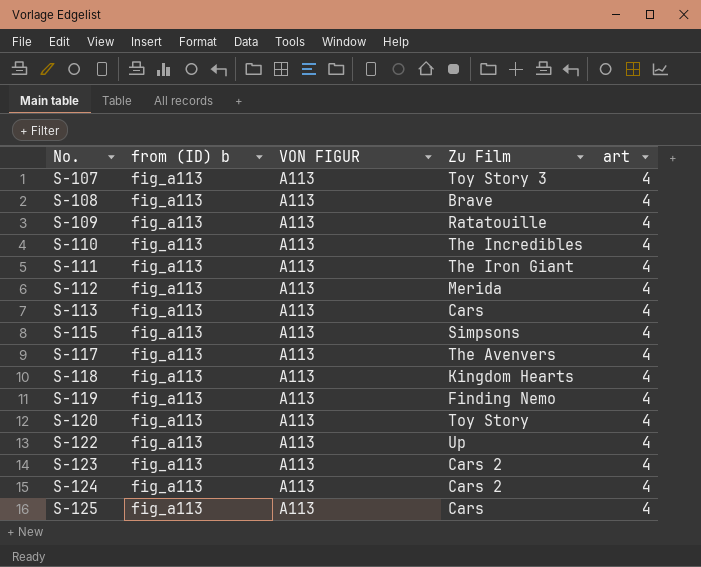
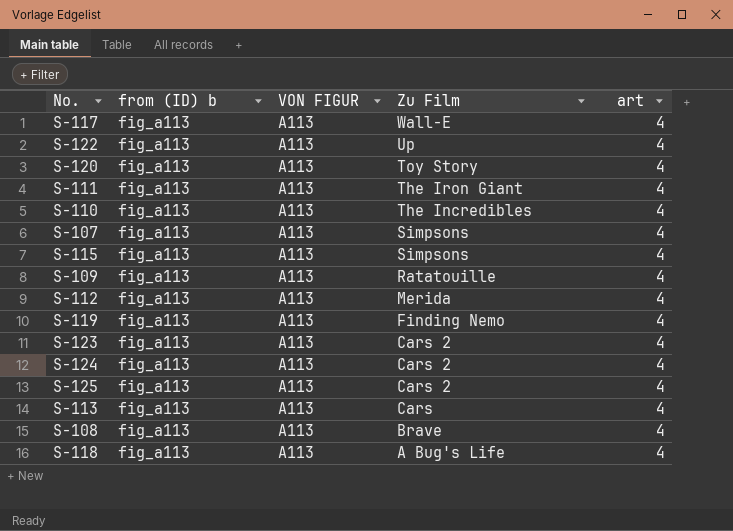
row order: No. ascending -> Zu Film descending
S-117 | Zu Film: The Avenvers -> Wall-E
S-107 | Zu Film: Toy Story 3 -> Simpsons
S-125 | Zu Film: Cars -> Cars 2
S-118 | Zu Film: Kingdom Hearts -> A Bug's Life

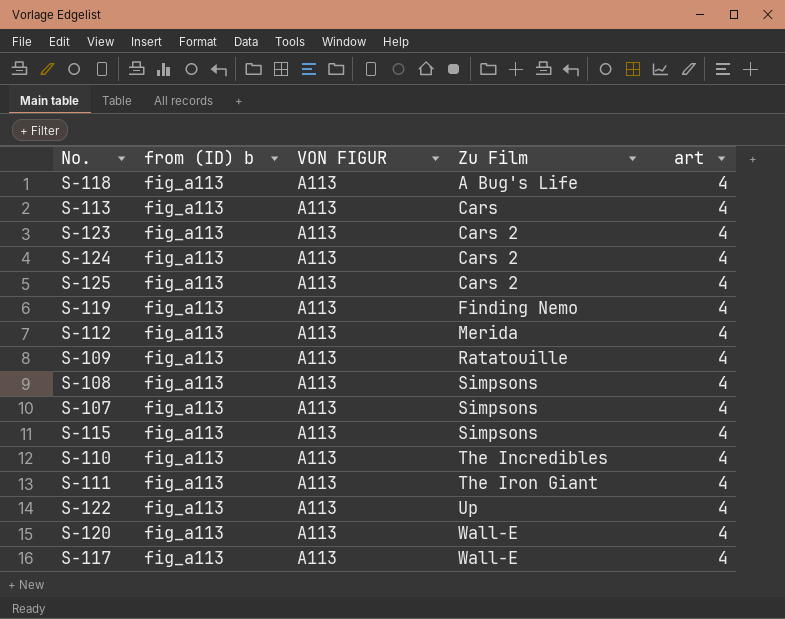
row order: Zu Film descending -> Zu Film ascending
S-108 | Zu Film: Brave -> Simpsons
S-120 | Zu Film: Toy Story -> Wall-E

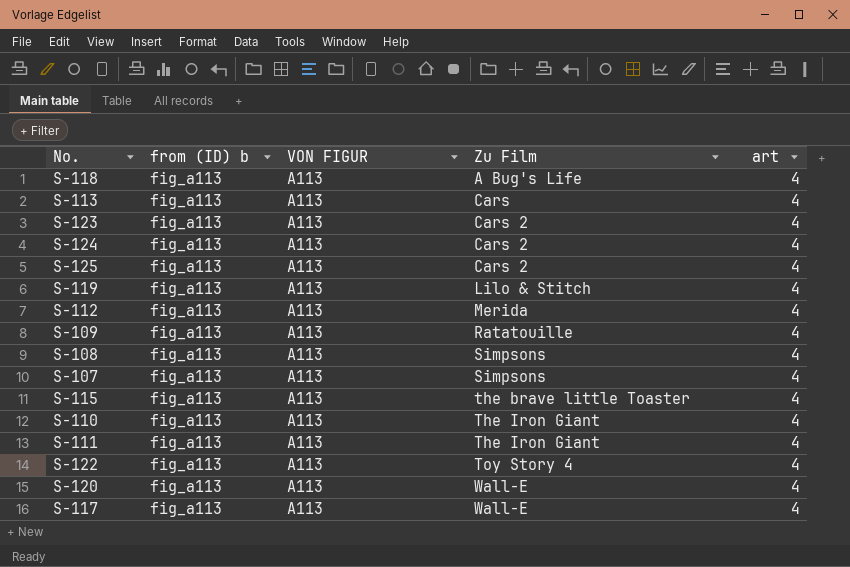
S-119 | Zu Film: Finding Nemo -> Lilo & Stitch
S-115 | Zu Film: Simpsons -> the brave little Toaster
S-110 | Zu Film: The Incredibles -> The Iron Giant
S-122 | Zu Film: Up -> Toy Story 4

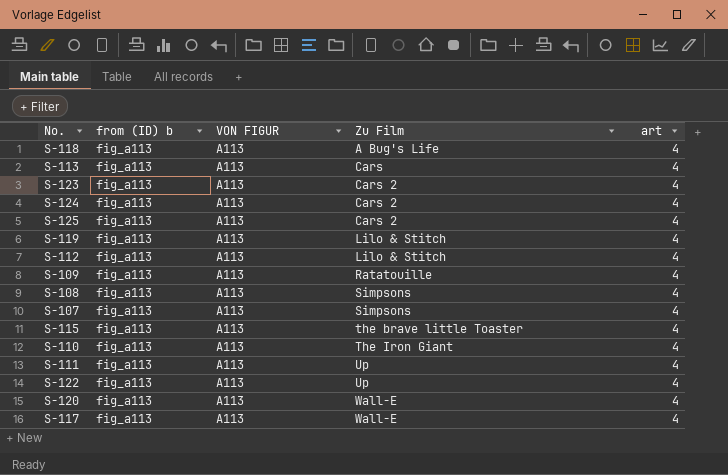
S-112 | Zu Film: Merida -> Lilo & Stitch
S-111 | Zu Film: The Iron Giant -> Up
S-122 | Zu Film: Toy Story 4 -> Up

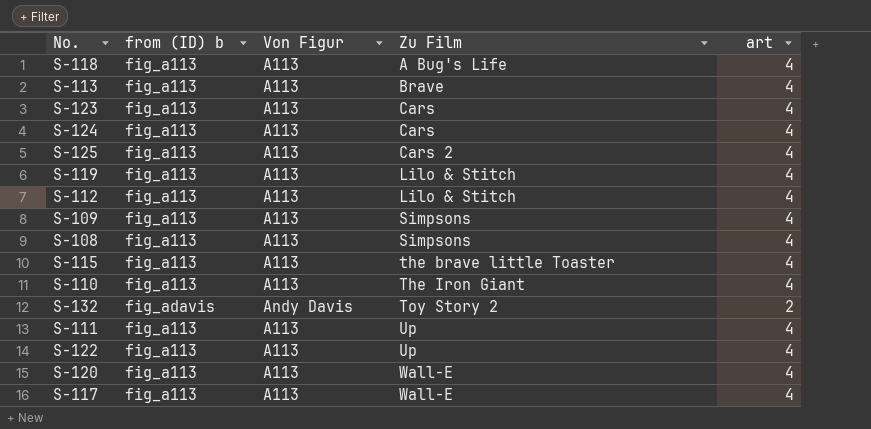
column name: VON FIGUR -> Von Figur
row S-107: fig_a113 | A113 | Simpsons | 4 -> none
S-113 | Zu Film: Cars -> Brave
S-123 | Zu Film: Cars 2 -> Cars
S-124 | Zu Film: Cars 2 -> Cars
S-109 | Zu Film: Ratatouille -> Simpsons
row S-132: none -> fig_adavis | Andy Davis | Toy Story 2 | 2

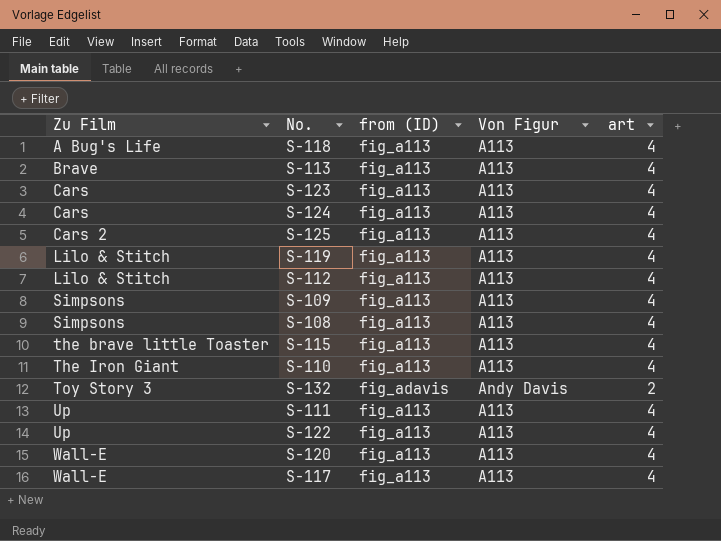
column Zu Film | position: 4 -> 1
column name: from (ID) b -> from (ID)
S-132 | Zu Film: Toy Story 2 -> Toy Story 3

